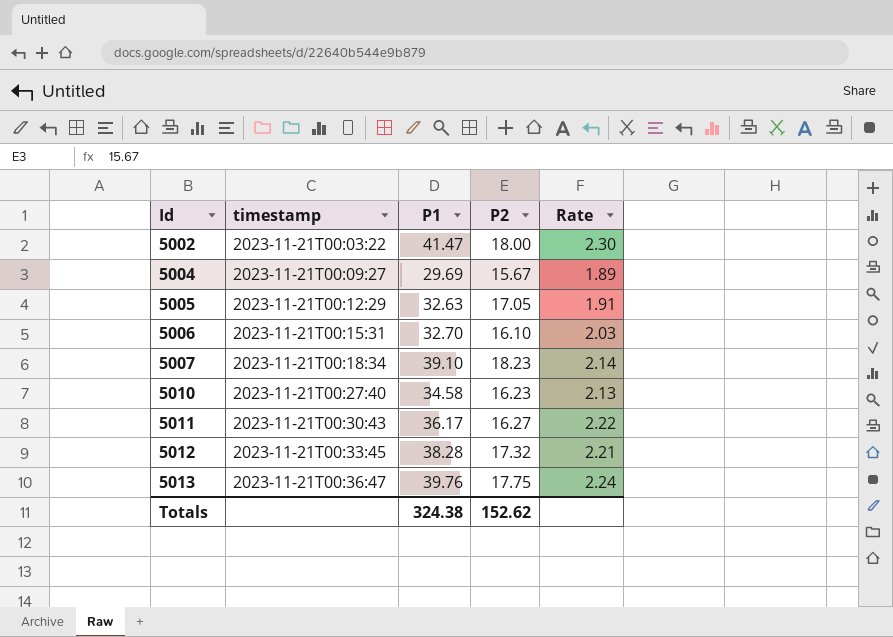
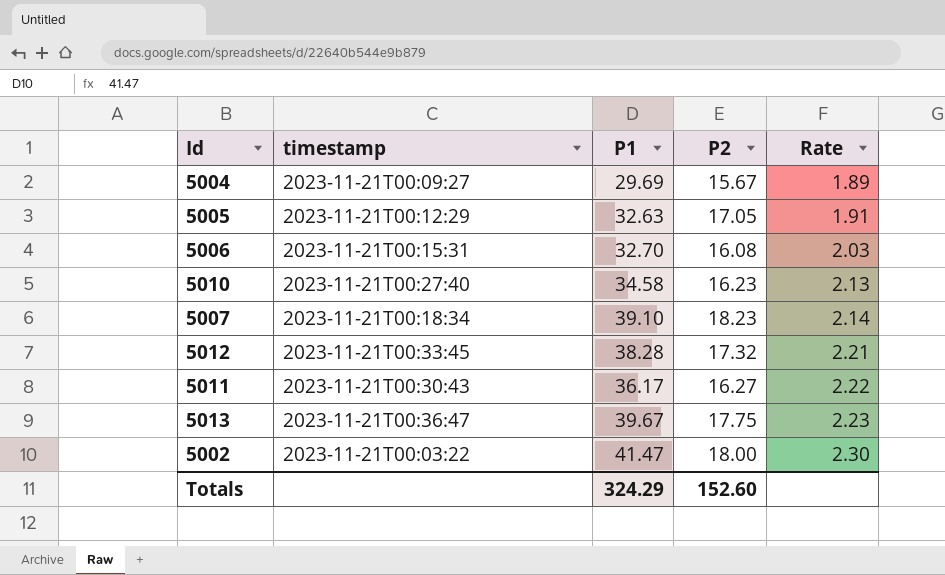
row order: Id ascending -> Rate ascending
5006 | P2: 16.10 -> 16.08
5013 | P1: 39.76 -> 39.67
5013 | Rate: 2.24 -> 2.23
Totals | P1: 324.38 -> 324.29
Totals | P2: 152.62 -> 152.60

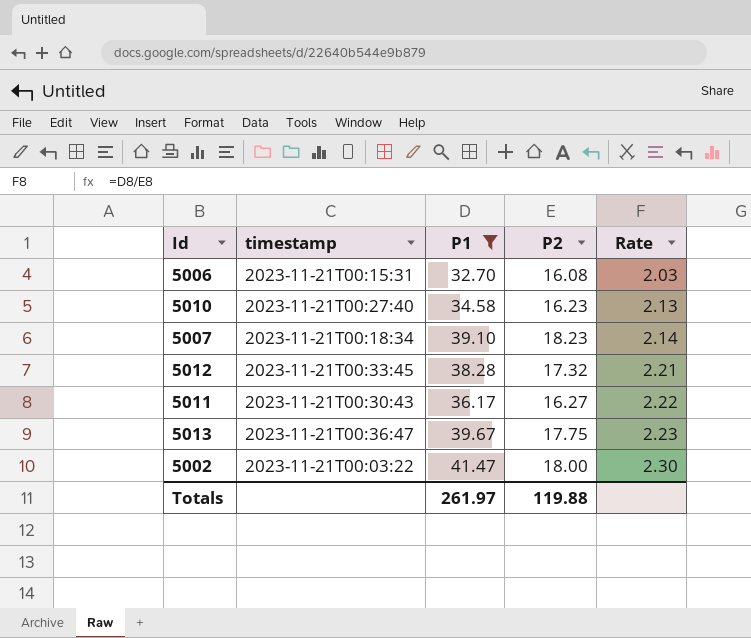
filter: none -> P1 >= 32.70
Totals | P1: 324.29 -> 261.97
Totals | P2: 152.60 -> 119.88

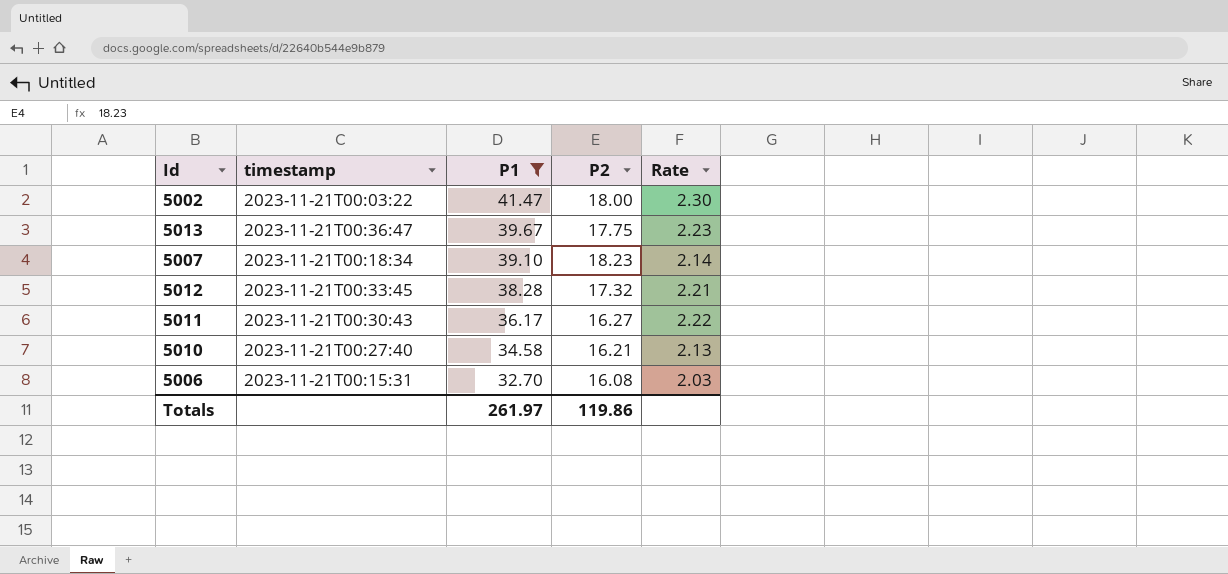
row order: Rate ascending -> P1 descending
5010 | P2: 16.23 -> 16.21
Totals | P2: 119.88 -> 119.86

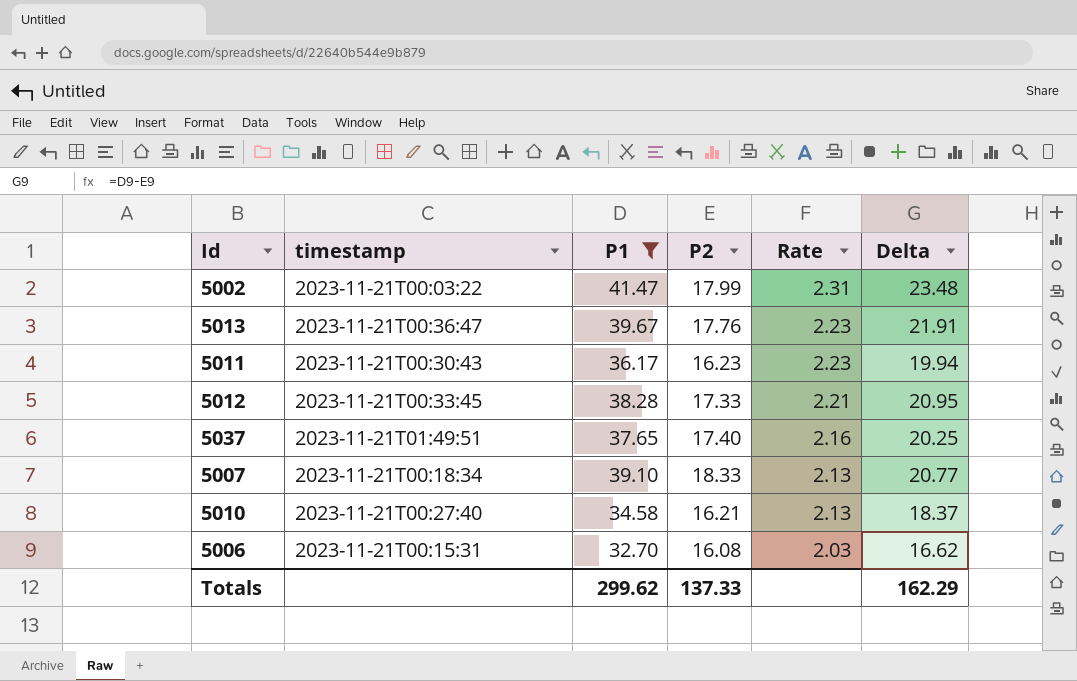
row order: P1 descending -> Rate descending
column Delta | formula: none -> [P1] - [P2]
5002 | P2: 18.00 -> 17.99
5002 | Rate: 2.30 -> 2.31
5013 | P2: 17.75 -> 17.76
5011 | P2: 16.27 -> 16.23
5011 | Rate: 2.22 -> 2.23
5012 | P2: 17.32 -> 17.33
row 5037: none -> 2023-11-21T01:49:51 | 37.65 | 17.40 | 2.16 | 20.25
5007 | P2: 18.23 -> 18.33
5007 | Rate: 2.14 -> 2.13
Totals | P1: 261.97 -> 299.62
Totals | P2: 119.86 -> 137.33

